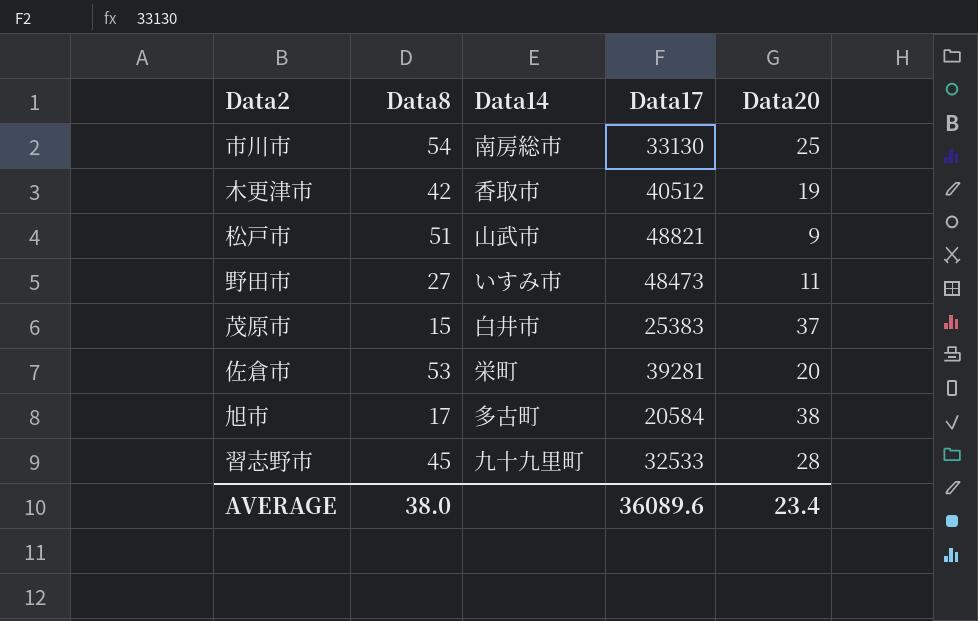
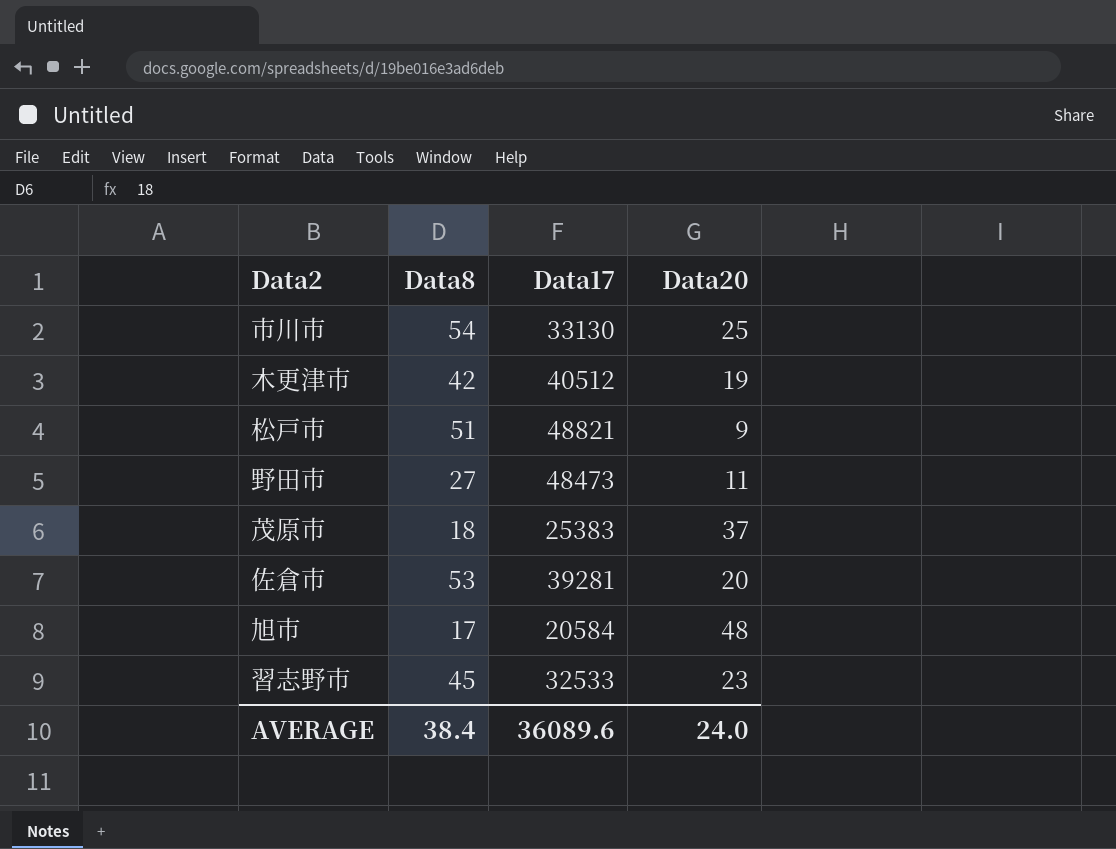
column Data14 | position: 3 -> none
茂原市 | Data8: 15 -> 18
旭市 | Data20: 38 -> 48
習志野市 | Data20: 28 -> 23
AVERAGE | Data8: 38.0 -> 38.4
AVERAGE | Data20: 23.4 -> 24.0

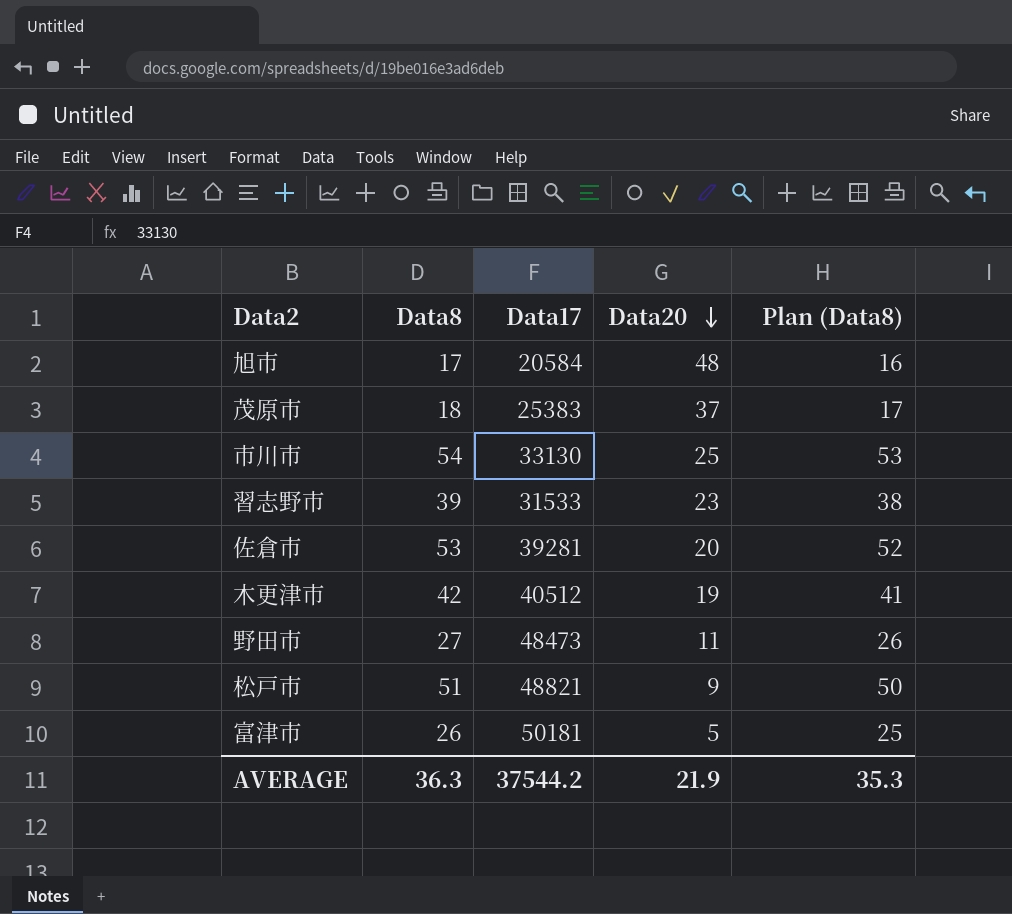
row order: none -> Data20 descending
column Plan (Data8) | formula: none -> [Data8] - 1
習志野市 | Data8: 45 -> 39
習志野市 | Data17: 32533 -> 31533
row 富津市: none -> 26 | 50181 | 5 | 25
AVERAGE | Data8: 38.4 -> 36.3
AVERAGE | Data17: 36089.6 -> 37544.2
AVERAGE | Data20: 24.0 -> 21.9

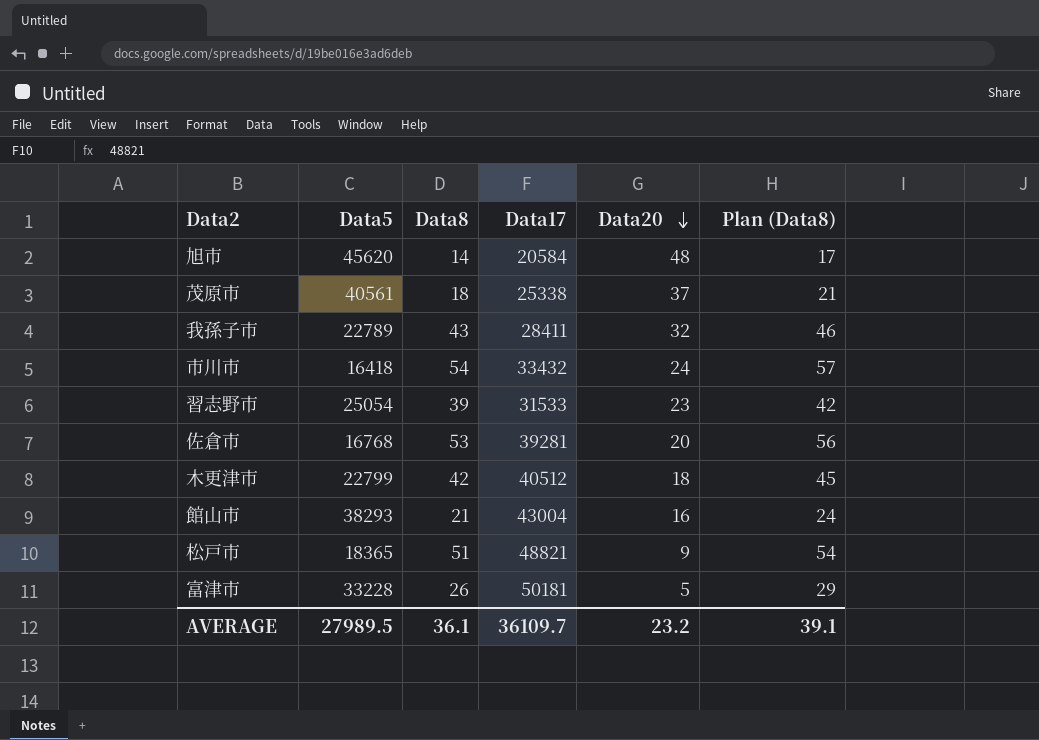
column Data5 | position: none -> 2
column Plan (Data8) | formula: [Data8] - 1 -> [Data8] + 3
row 野田市: 27 | 48473 | 11 | 26 -> none
旭市 | Data8: 17 -> 14
茂原市 | Data17: 25383 -> 25338
row 我孫子市: none -> 22789 | 43 | 28411 | 32 | 46
市川市 | Data17: 33130 -> 33432
市川市 | Data20: 25 -> 24
木更津市 | Data20: 19 -> 18
row 館山市: none -> 38293 | 21 | 43004 | 16 | 24
AVERAGE | Data8: 36.3 -> 36.1
AVERAGE | Data17: 37544.2 -> 36109.7
AVERAGE | Data20: 21.9 -> 23.2
AVERAGE | Plan (Data8): 35.3 -> 39.1

